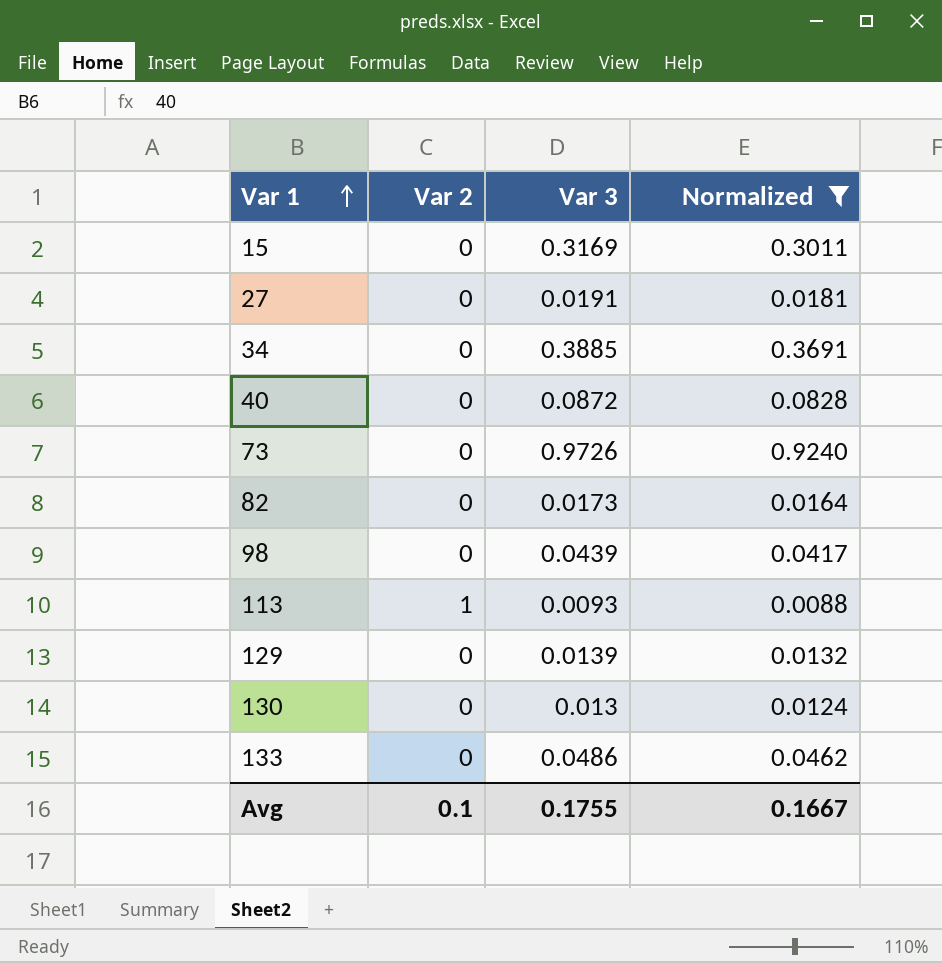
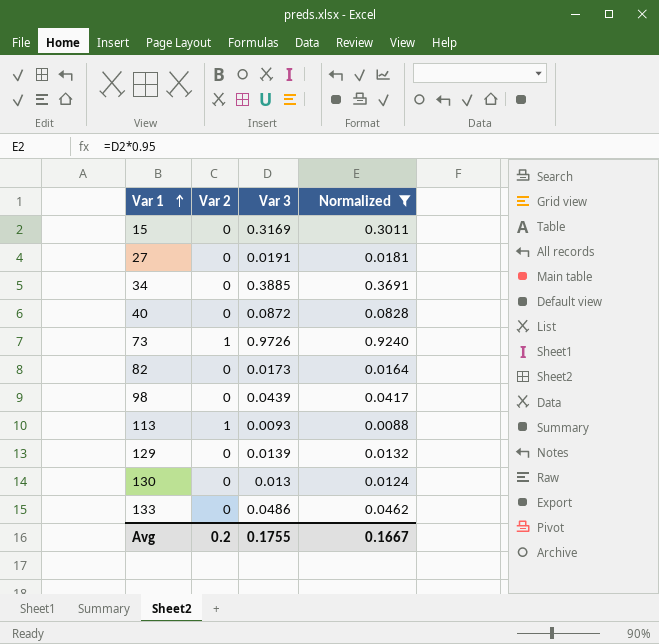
73 | Var 2: 0 -> 1
Avg | Var 2: 0.1 -> 0.2

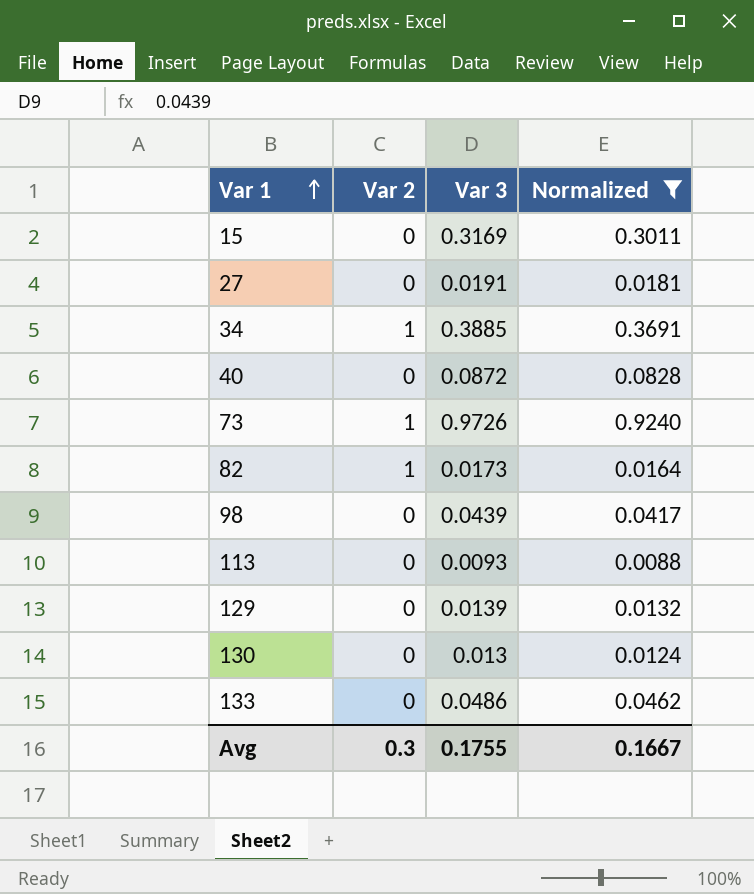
34 | Var 2: 0 -> 1
82 | Var 2: 0 -> 1
113 | Var 2: 1 -> 0
Avg | Var 2: 0.2 -> 0.3

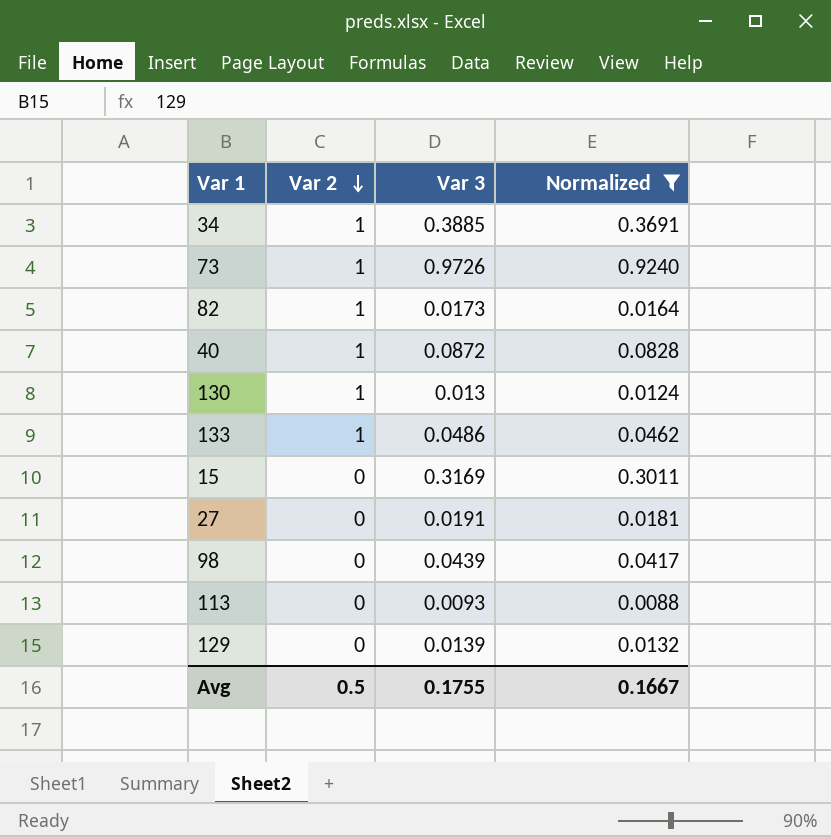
row order: Var 1 ascending -> Var 2 descending
40 | Var 2: 0 -> 1
130 | Var 2: 0 -> 1
133 | Var 2: 0 -> 1
Avg | Var 2: 0.3 -> 0.5

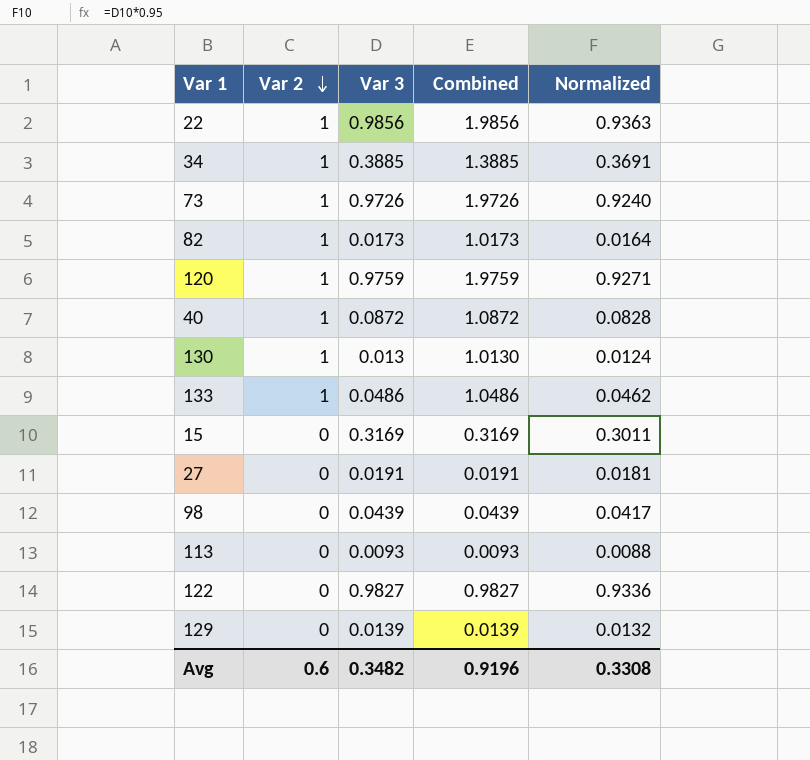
filter: Normalized <= 0.9240 -> none
column Combined | formula: none -> [Var 2] + [Var 3]
Avg | Var 2: 0.5 -> 0.6
Avg | Var 3: 0.1755 -> 0.3482
Avg | Normalized: 0.1667 -> 0.3308

